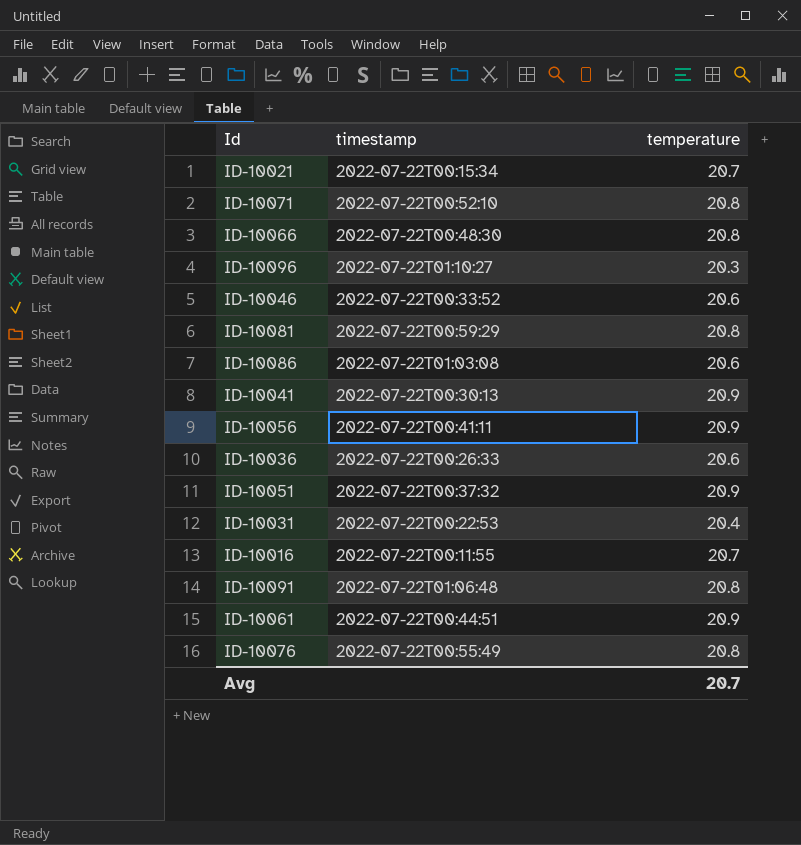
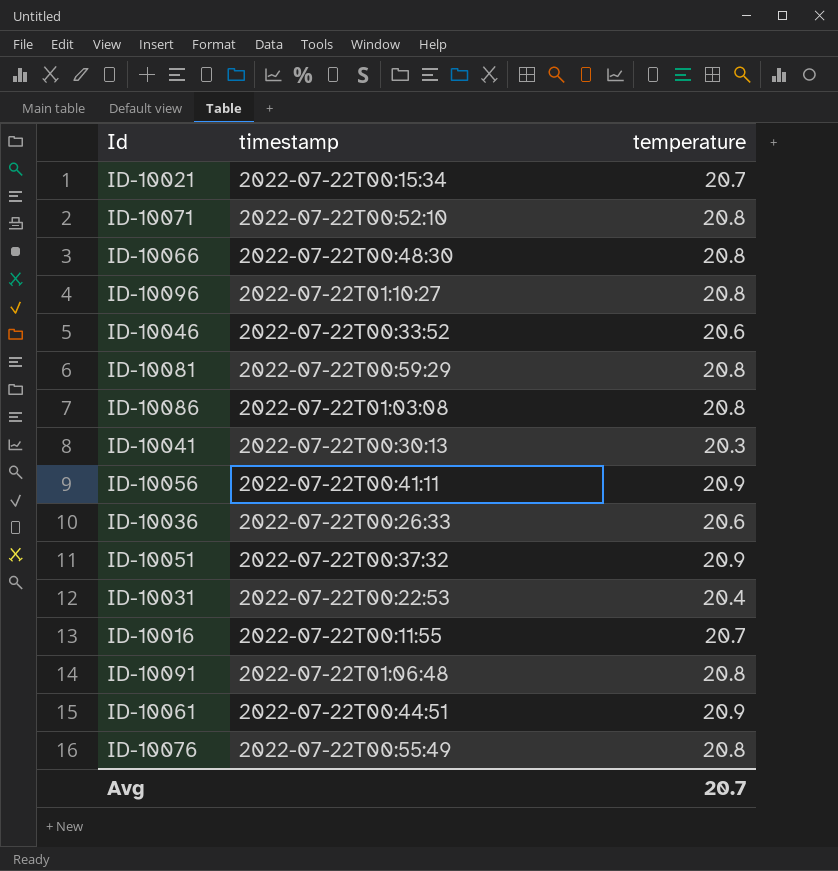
ID-10096 | temperature: 20.3 -> 20.8
ID-10086 | temperature: 20.6 -> 20.8
ID-10041 | temperature: 20.9 -> 20.3

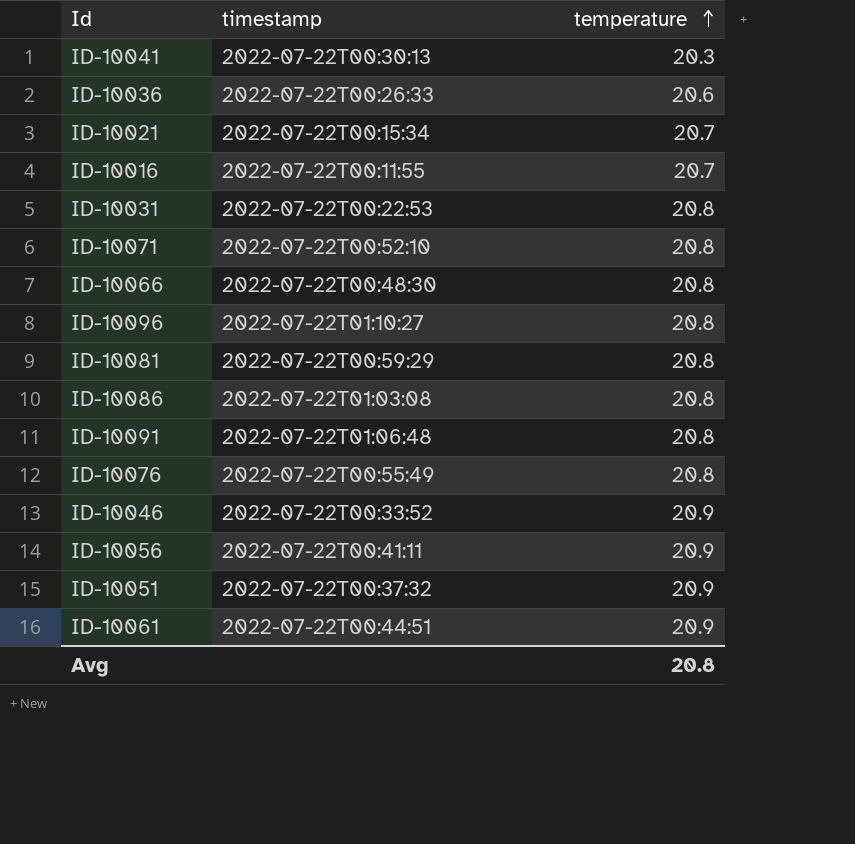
row order: none -> temperature ascending
ID-10031 | temperature: 20.4 -> 20.8
ID-10046 | temperature: 20.6 -> 20.9
Avg | temperature: 20.7 -> 20.8

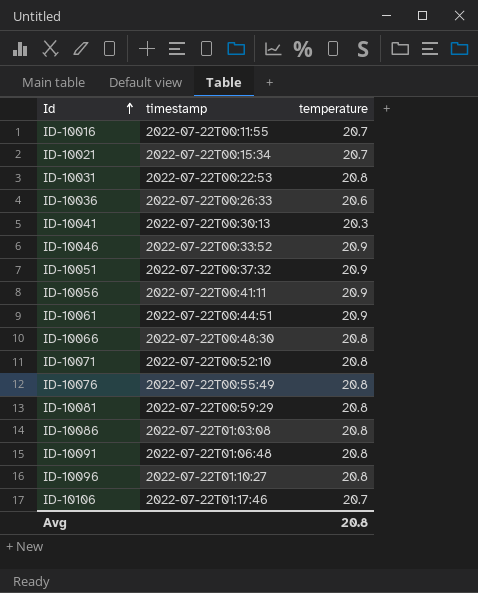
row order: temperature ascending -> Id ascending
row ID-10106: none -> 2022-07-22T01:17:46 | 20.7

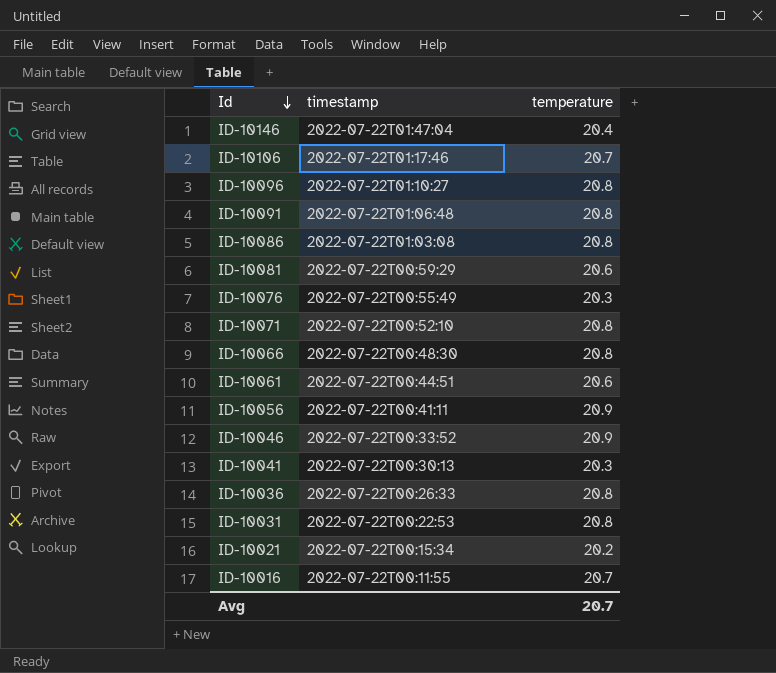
row order: Id ascending -> Id descending
row ID-10051: 2022-07-22T00:37:32 | 20.9 -> none
row ID-10146: none -> 2022-07-22T01:47:04 | 20.4
ID-10081 | temperature: 20.8 -> 20.6
ID-10076 | temperature: 20.8 -> 20.3
ID-10061 | temperature: 20.9 -> 20.6
ID-10036 | temperature: 20.6 -> 20.8
ID-10021 | temperature: 20.7 -> 20.2
Avg | temperature: 20.8 -> 20.7

